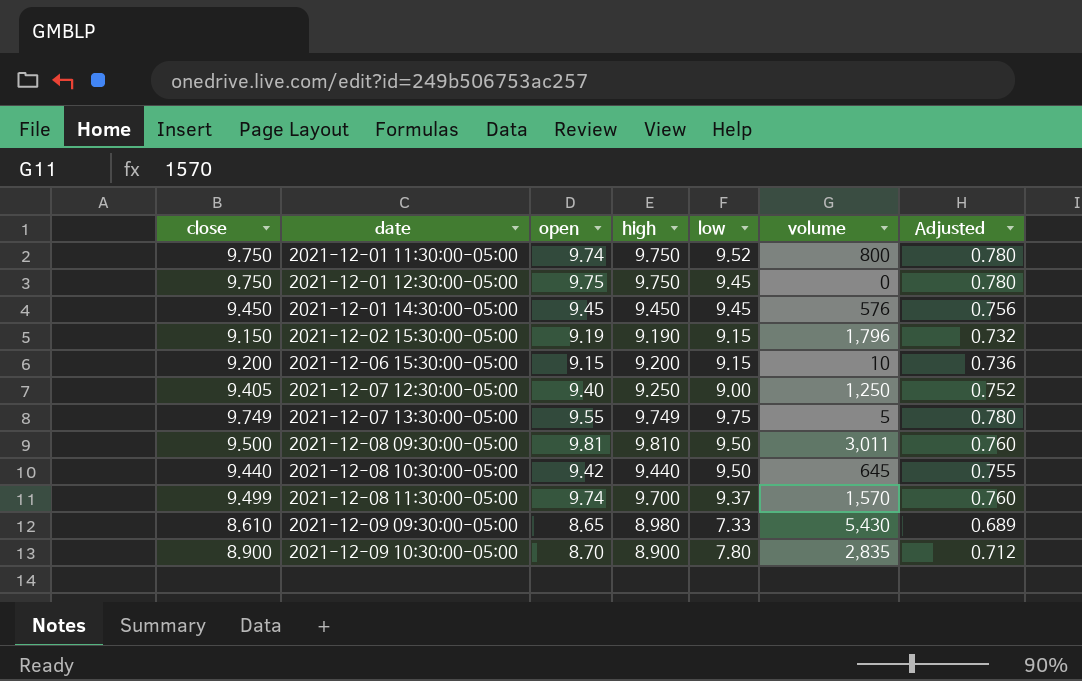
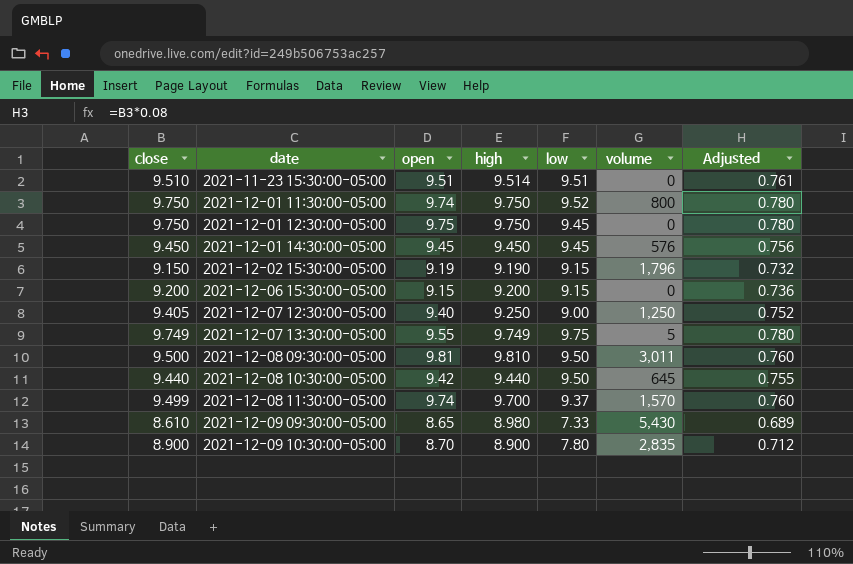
row 2021-11-23 15:30:00-05:00: none -> 9.510 | 9.51 | 9.514 | 9.51 | 0 | 0.761
2021-12-06 15:30:00-05:00 | volume: 10 -> 0

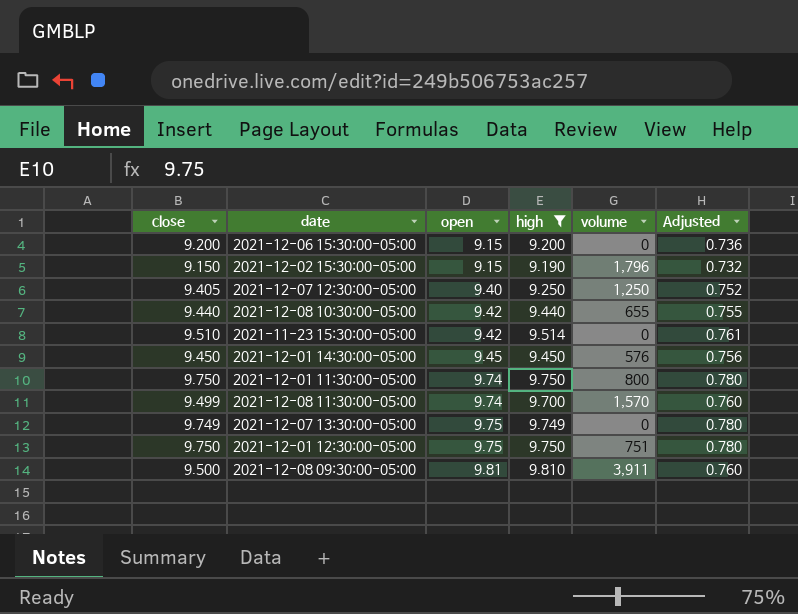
filter: none -> high >= 9.190
row order: date ascending -> open ascending
column low | position: 5 -> none
2021-12-02 15:30:00-05:00 | open: 9.19 -> 9.15
2021-12-08 10:30:00-05:00 | volume: 645 -> 655
2021-11-23 15:30:00-05:00 | open: 9.51 -> 9.42
2021-12-07 13:30:00-05:00 | open: 9.55 -> 9.75
2021-12-07 13:30:00-05:00 | volume: 5 -> 0
2021-12-01 12:30:00-05:00 | volume: 0 -> 751
2021-12-08 09:30:00-05:00 | volume: 3,011 -> 3,911

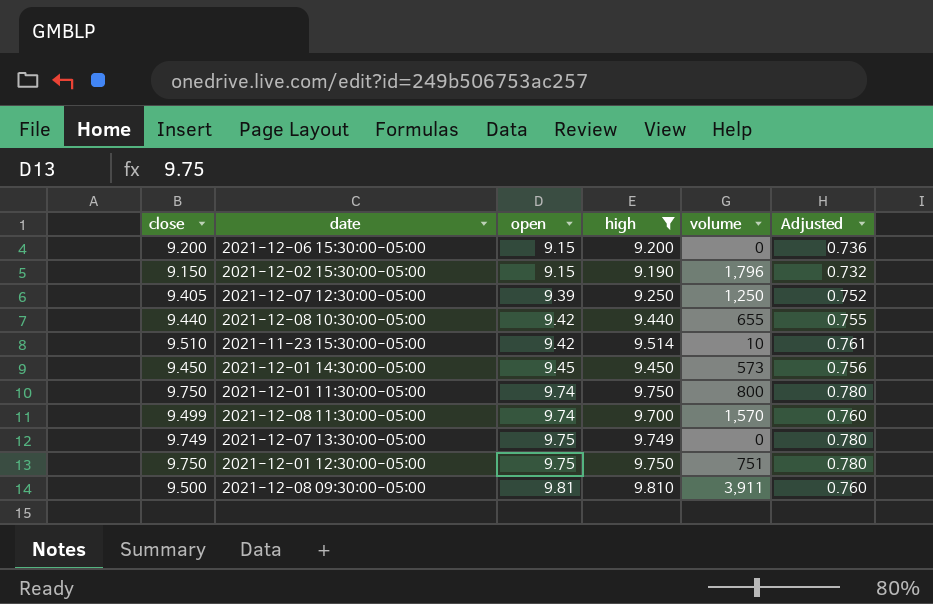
2021-12-07 12:30:00-05:00 | open: 9.40 -> 9.39
2021-11-23 15:30:00-05:00 | volume: 0 -> 10
2021-12-01 14:30:00-05:00 | volume: 576 -> 573

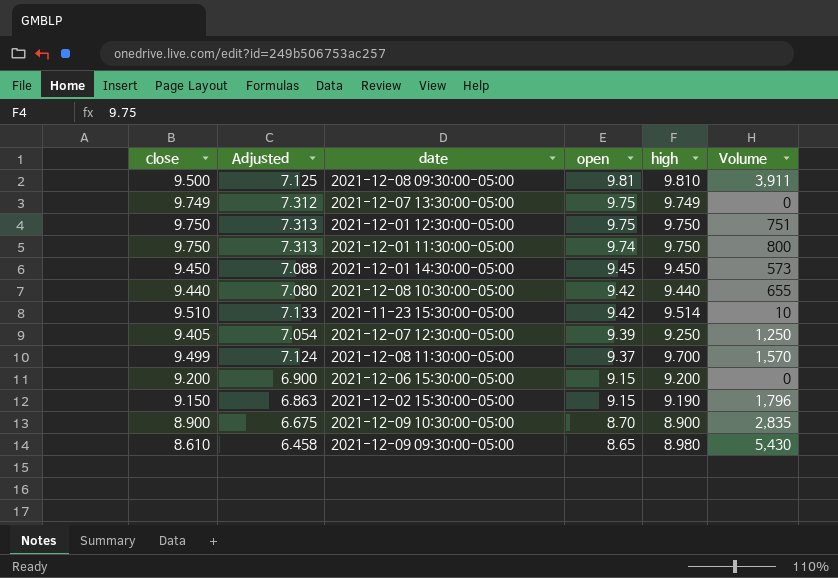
filter: high >= 9.190 -> none
row order: open ascending -> open descending
column Adjusted | formula: [close] * 0.08 -> [close] * 0.75
column Adjusted | position: 6 -> 2
column name: volume -> Volume
2021-12-08 11:30:00-05:00 | open: 9.74 -> 9.37

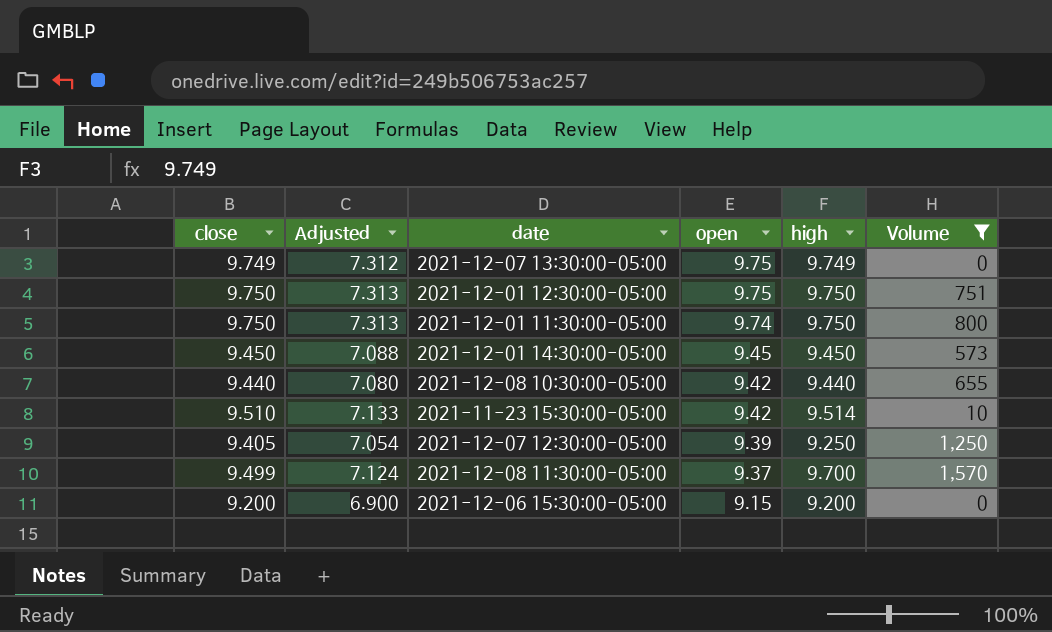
filter: none -> Volume <= 1,570

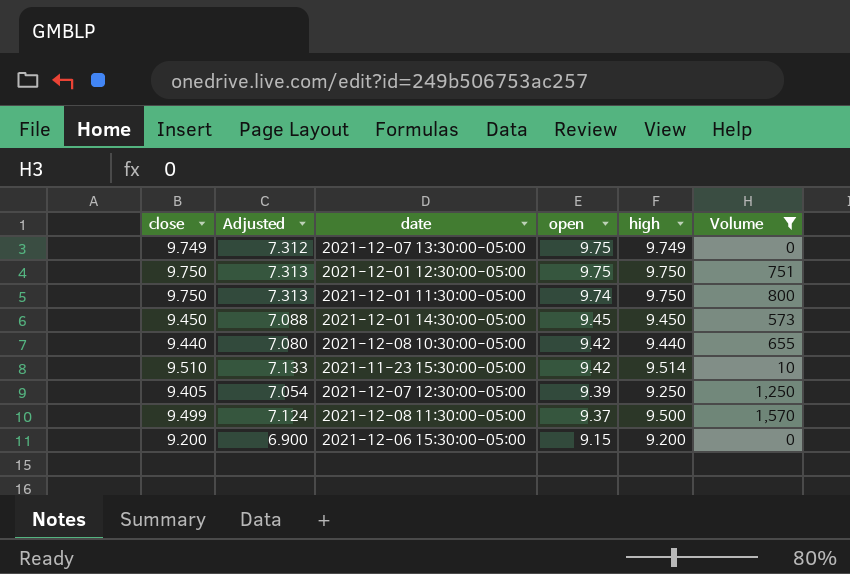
2021-12-08 11:30:00-05:00 | high: 9.700 -> 9.500

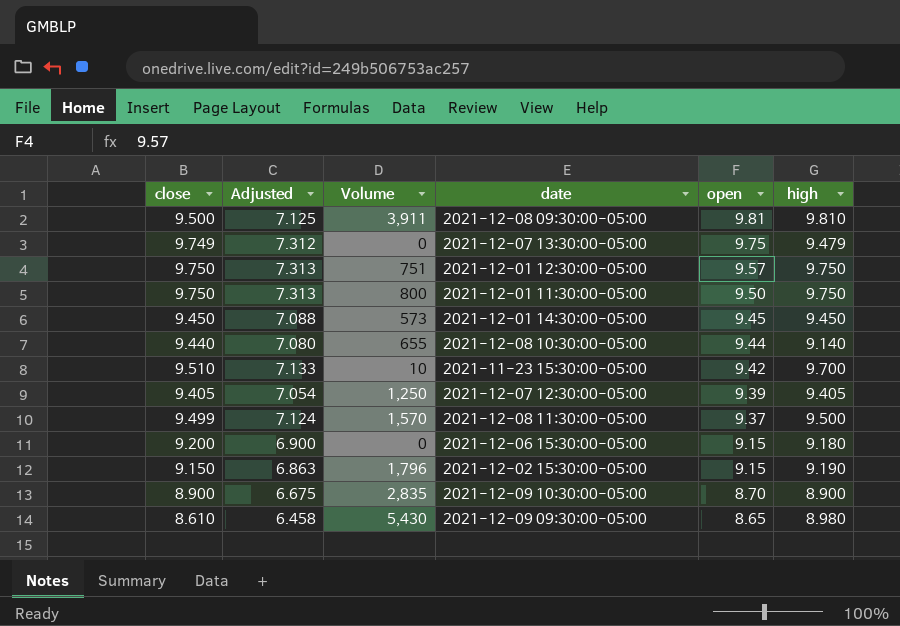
filter: Volume <= 1,570 -> none
column Volume | position: 6 -> 3
2021-12-07 13:30:00-05:00 | high: 9.749 -> 9.479
2021-12-01 12:30:00-05:00 | open: 9.75 -> 9.57
2021-12-01 11:30:00-05:00 | open: 9.74 -> 9.50
2021-12-08 10:30:00-05:00 | open: 9.42 -> 9.44
2021-12-08 10:30:00-05:00 | high: 9.440 -> 9.140
2021-11-23 15:30:00-05:00 | high: 9.514 -> 9.700
2021-12-07 12:30:00-05:00 | high: 9.250 -> 9.405
2021-12-06 15:30:00-05:00 | high: 9.200 -> 9.180

